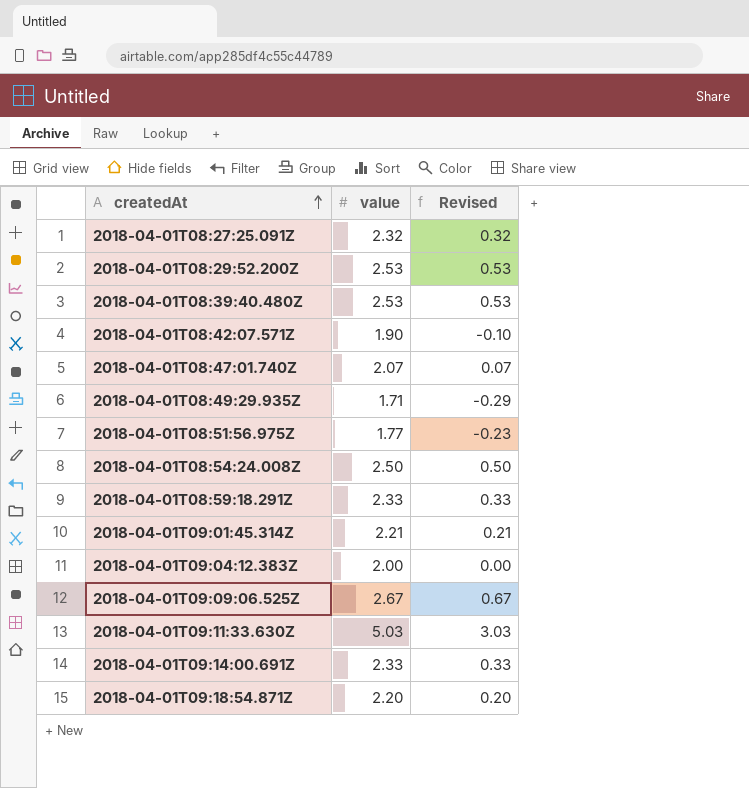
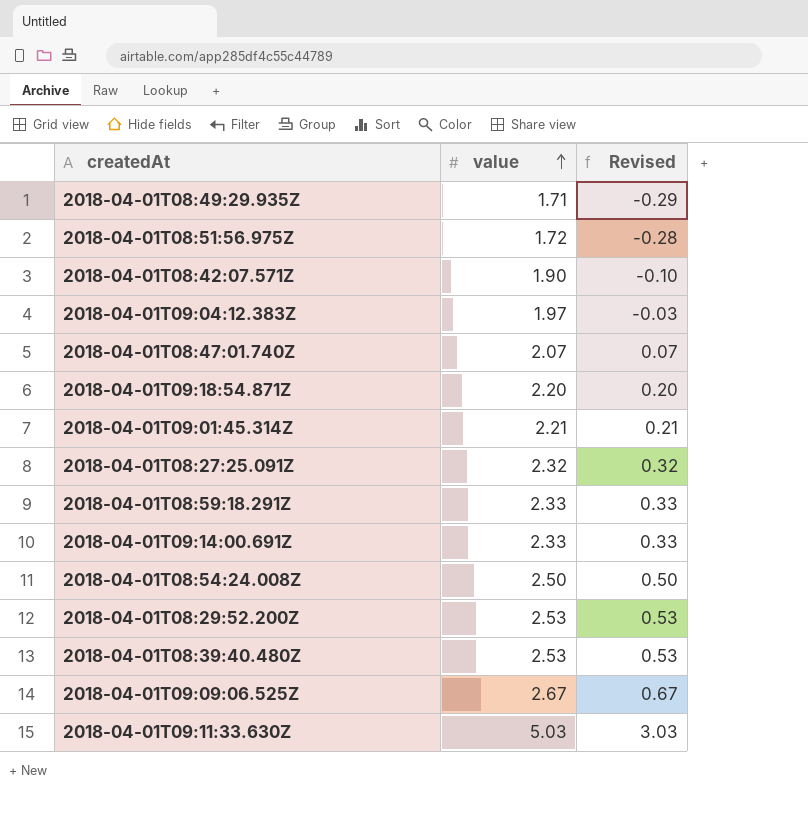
row order: createdAt ascending -> value ascending
2018-04-01T08:51:56.975Z | value: 1.77 -> 1.72
2018-04-01T08:51:56.975Z | Revised: -0.23 -> -0.28
2018-04-01T09:04:12.383Z | value: 2.00 -> 1.97
2018-04-01T09:04:12.383Z | Revised: 0.00 -> -0.03

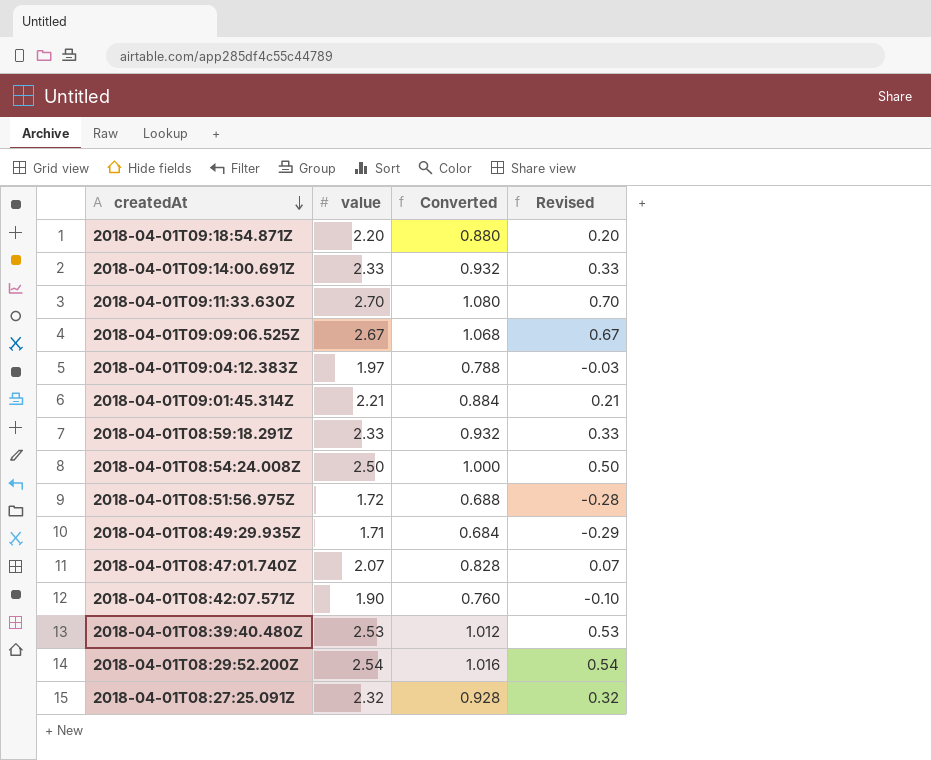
row order: value ascending -> createdAt descending
column Converted | formula: none -> [value] * 0.4
2018-04-01T09:11:33.630Z | value: 5.03 -> 2.70
2018-04-01T09:11:33.630Z | Revised: 3.03 -> 0.70
2018-04-01T08:29:52.200Z | value: 2.53 -> 2.54
2018-04-01T08:29:52.200Z | Revised: 0.53 -> 0.54

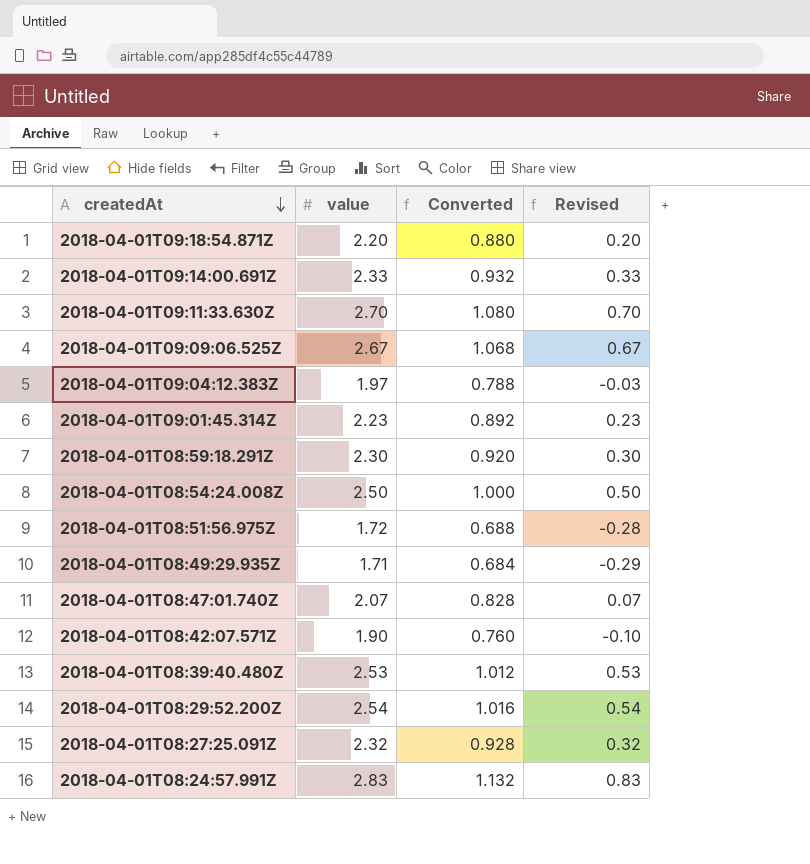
2018-04-01T09:01:45.314Z | value: 2.21 -> 2.23
2018-04-01T09:01:45.314Z | Converted: 0.884 -> 0.892
2018-04-01T09:01:45.314Z | Revised: 0.21 -> 0.23
2018-04-01T08:59:18.291Z | value: 2.33 -> 2.30
2018-04-01T08:59:18.291Z | Converted: 0.932 -> 0.920
2018-04-01T08:59:18.291Z | Revised: 0.33 -> 0.30
row 2018-04-01T08:24:57.991Z: none -> 2.83 | 1.132 | 0.83

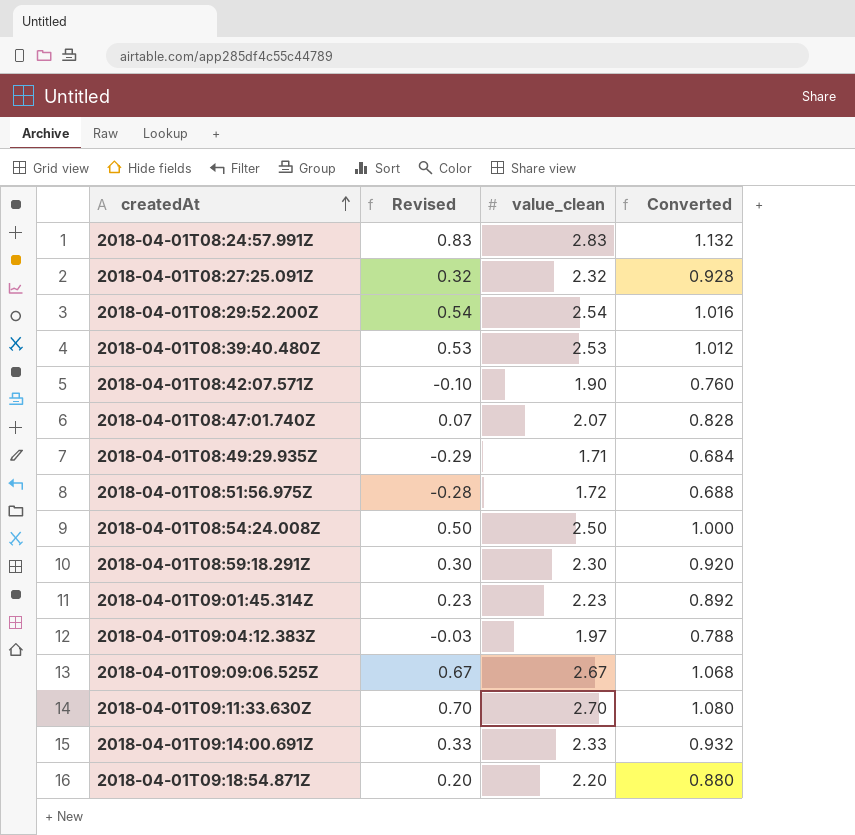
row order: createdAt descending -> createdAt ascending
column Revised | position: 4 -> 2
column name: value -> value_clean

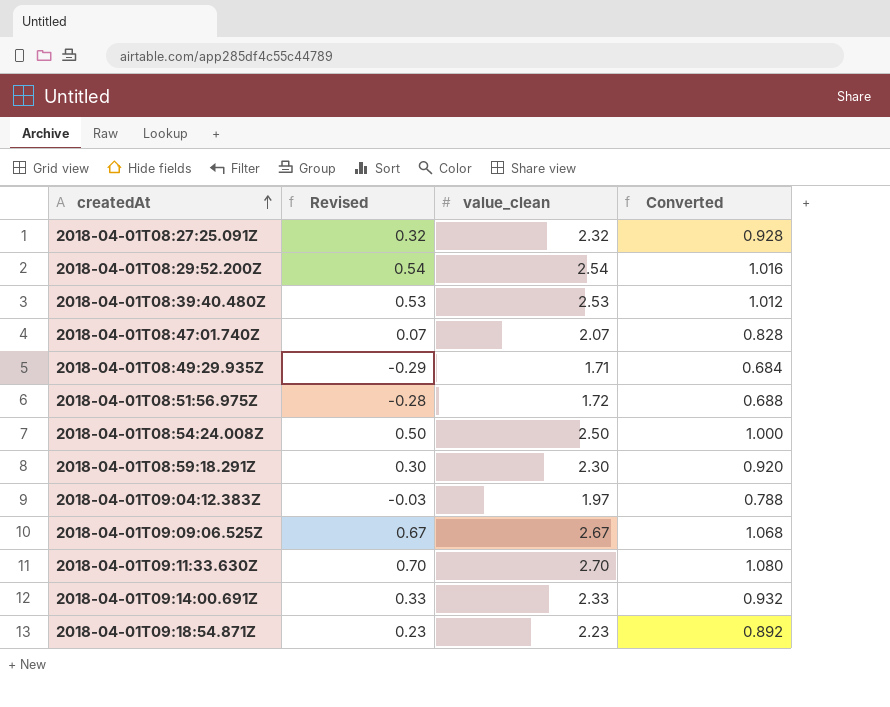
row 2018-04-01T08:24:57.991Z: 0.83 | 2.83 | 1.132 -> none
row 2018-04-01T08:42:07.571Z: -0.10 | 1.90 | 0.760 -> none
row 2018-04-01T09:01:45.314Z: 0.23 | 2.23 | 0.892 -> none
2018-04-01T09:18:54.871Z | Revised: 0.20 -> 0.23
2018-04-01T09:18:54.871Z | value_clean: 2.20 -> 2.23
2018-04-01T09:18:54.871Z | Converted: 0.880 -> 0.892

